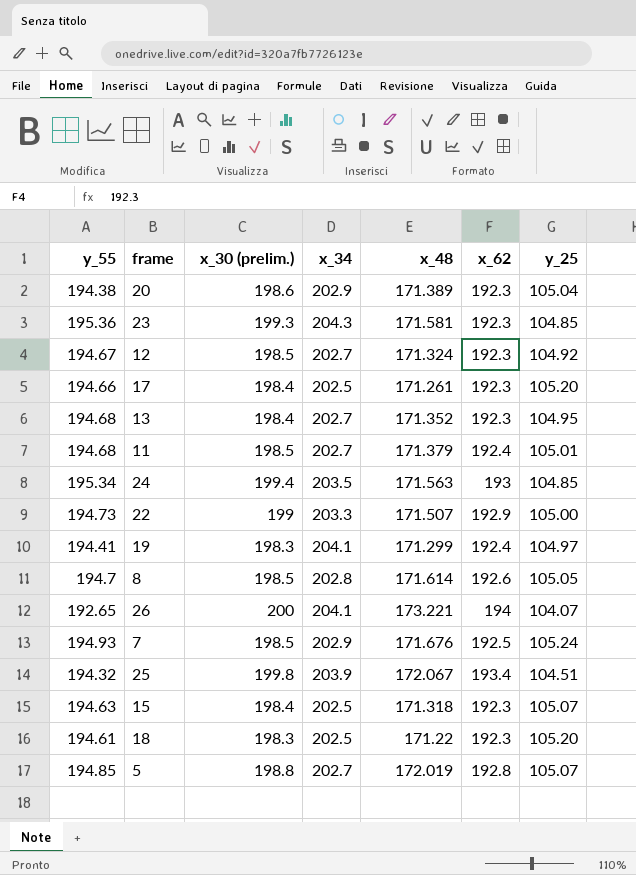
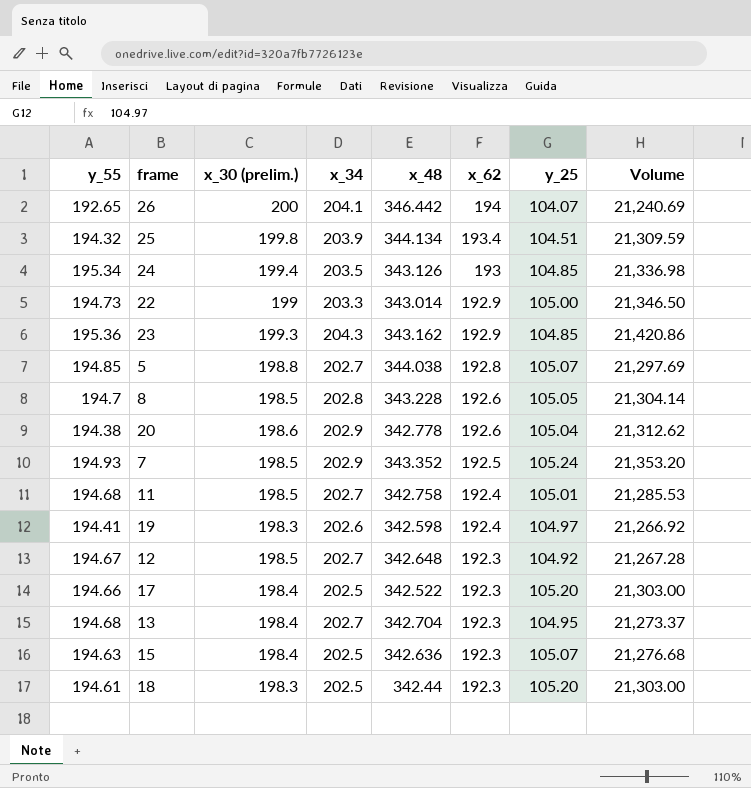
row order: none -> x_62 descending
column Volume | formula: none -> [x_34] * [y_25]
26 | x_48: 173.221 -> 346.442
25 | x_48: 172.067 -> 344.134
24 | x_48: 171.563 -> 343.126
22 | x_48: 171.507 -> 343.014
23 | x_48: 171.581 -> 343.162
23 | x_62: 192.3 -> 192.9
5 | x_48: 172.019 -> 344.038
8 | x_48: 171.614 -> 343.228
20 | x_48: 171.389 -> 342.778
20 | x_62: 192.3 -> 192.6
7 | x_48: 171.676 -> 343.352
11 | x_48: 171.379 -> 342.758
19 | x_34: 204.1 -> 202.6
19 | x_48: 171.299 -> 342.598
12 | x_48: 171.324 -> 342.648
17 | x_48: 171.261 -> 342.522
13 | x_48: 171.352 -> 342.704
15 | x_48: 171.318 -> 342.636
18 | x_48: 171.22 -> 342.44

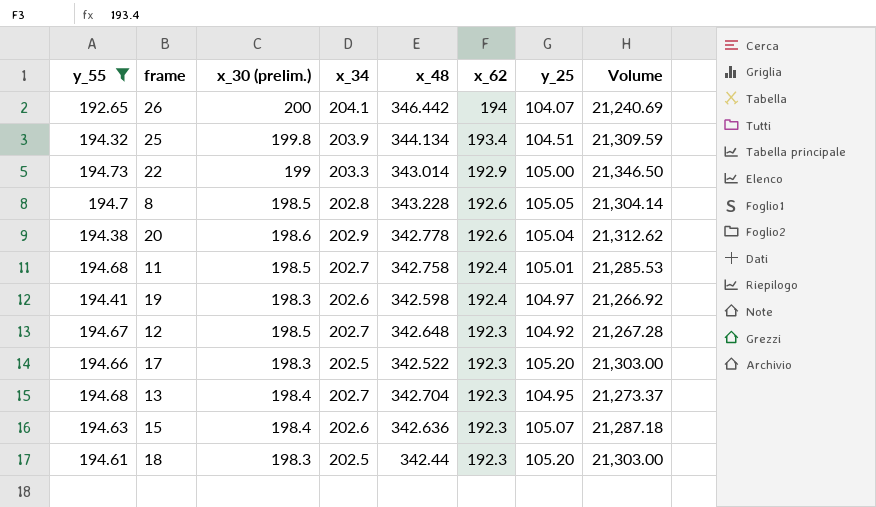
filter: none -> y_55 <= 194.73
17 | x_30 (prelim.): 198.4 -> 198.3
15 | x_34: 202.5 -> 202.6
15 | Volume: 21,276.68 -> 21,287.18

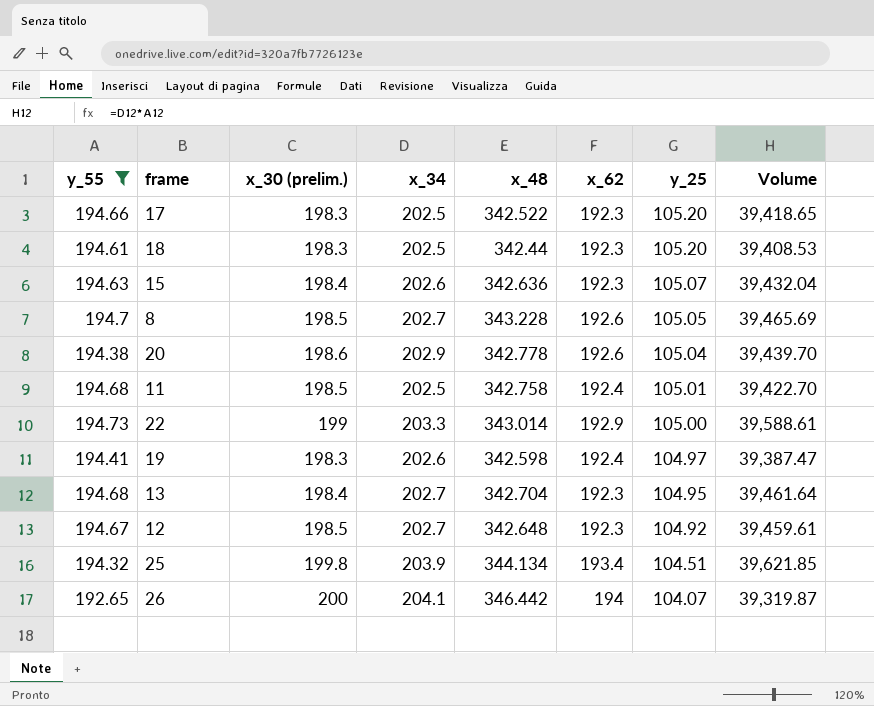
row order: x_62 descending -> y_25 descending
column Volume | formula: [x_34] * [y_25] -> [y_55] * [x_34]
8 | x_34: 202.8 -> 202.7
11 | x_34: 202.7 -> 202.5

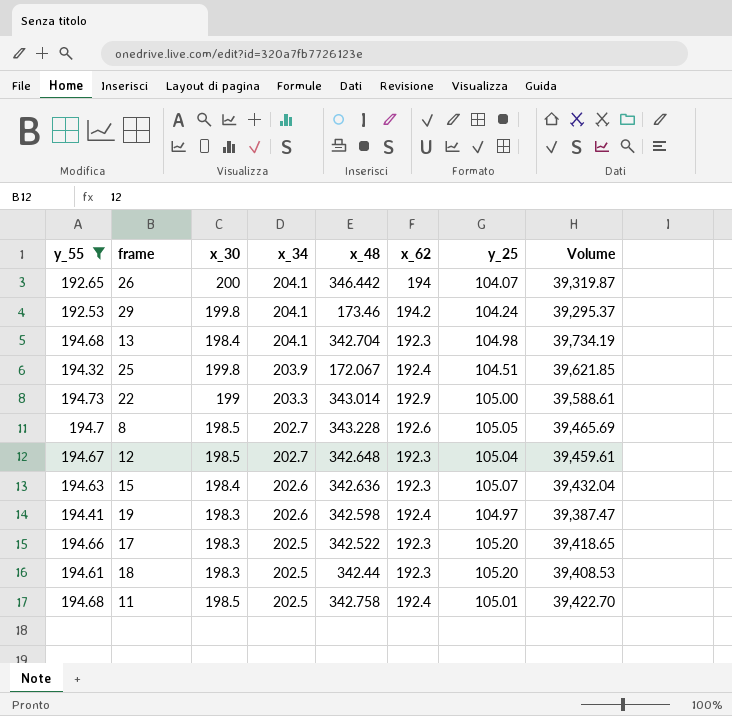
row order: y_25 descending -> x_34 descending
column name: x_30 (prelim.) -> x_30
row 20: 194.38 | 198.6 | 202.9 | 342.778 | 192.6 | 105.04 | 39,439.70 -> none
row 29: none -> 192.53 | 199.8 | 204.1 | 173.46 | 194.2 | 104.24 | 39,295.37
13 | x_34: 202.7 -> 204.1
13 | y_25: 104.95 -> 104.98
13 | Volume: 39,461.64 -> 39,734.19
25 | x_48: 344.134 -> 172.067
25 | x_62: 193.4 -> 192.4
12 | y_25: 104.92 -> 105.04

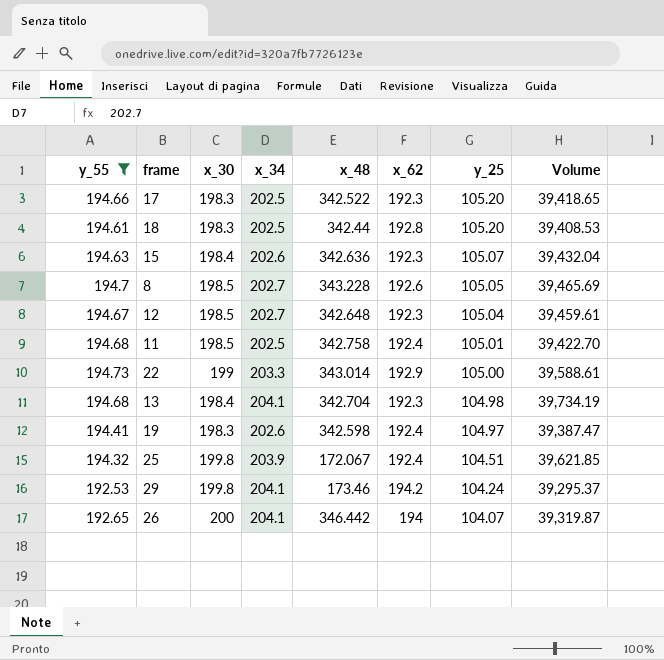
row order: x_34 descending -> y_25 descending
18 | x_62: 192.3 -> 192.8

